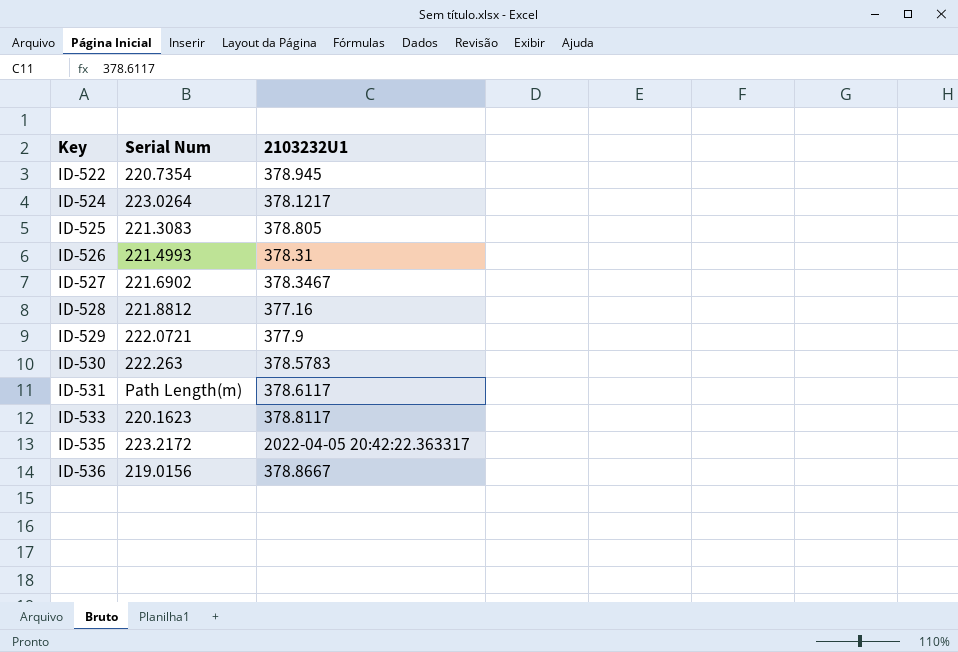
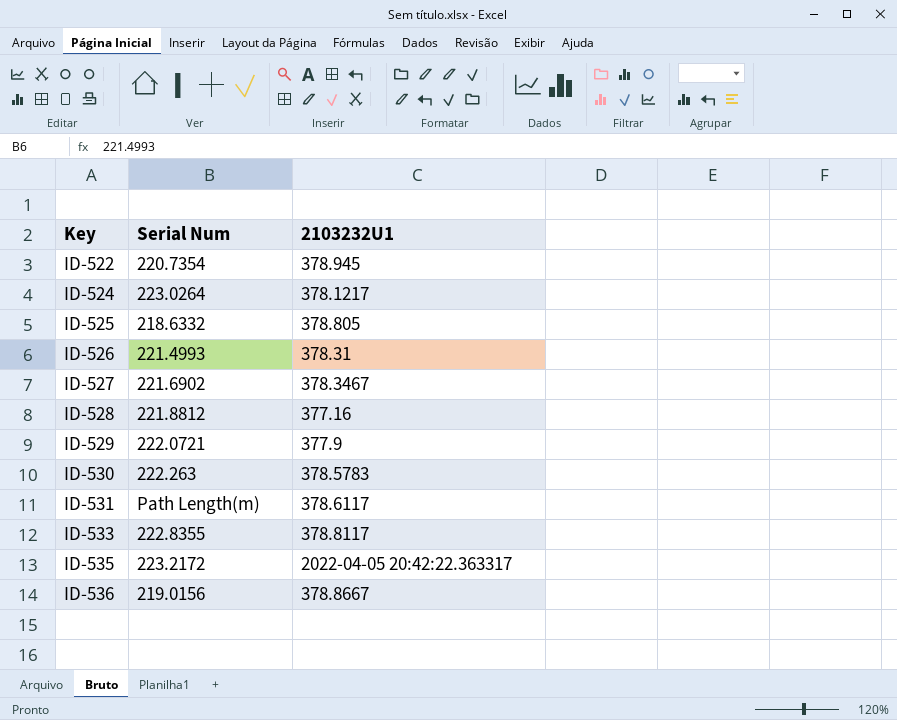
ID-525 | Serial Num: 221.3083 -> 218.6332
ID-533 | Serial Num: 220.1623 -> 222.8355

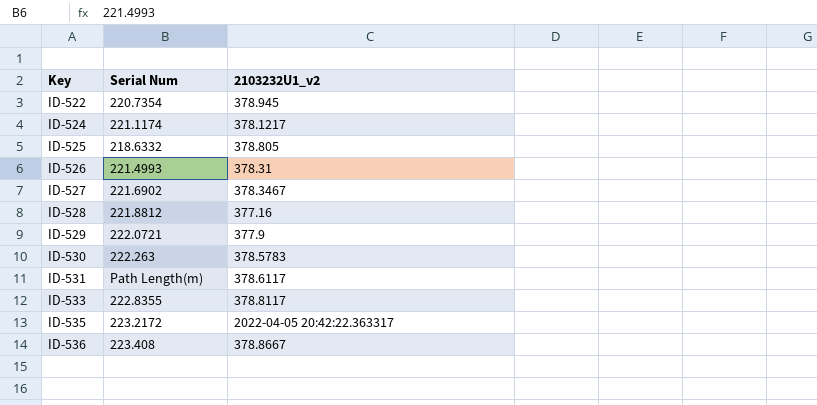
column name: 2103232U1 -> 2103232U1_v2
ID-524 | Serial Num: 223.0264 -> 221.1174
ID-536 | Serial Num: 219.0156 -> 223.408

